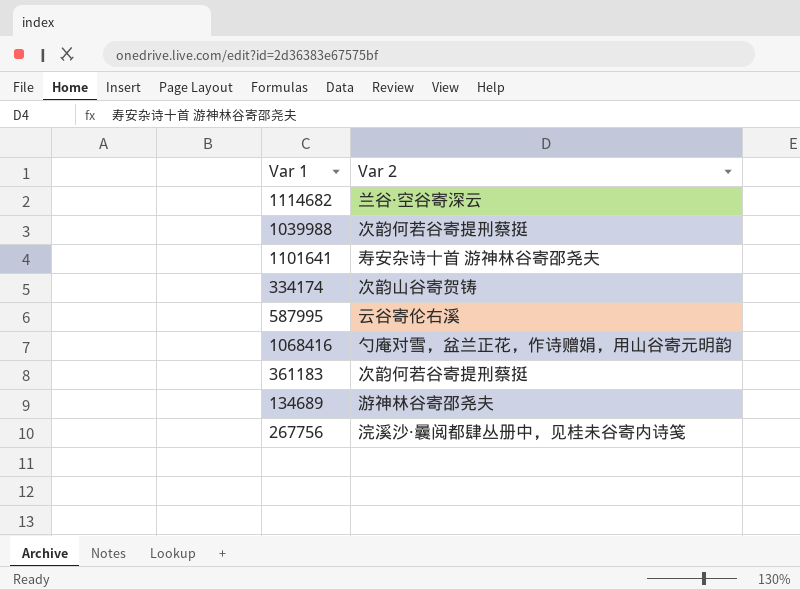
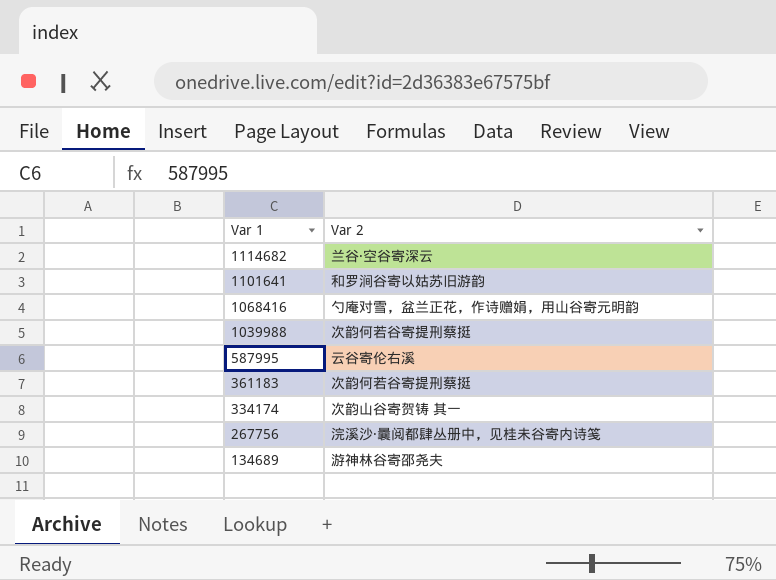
row order: none -> Var 1 descending
1101641 | Var 2: 寿安杂诗十首 游神林谷寄邵尧夫 -> 和罗涧谷寄以姑苏旧游韵
334174 | Var 2: 次韵山谷寄贺铸 -> 次韵山谷寄贺铸 其一

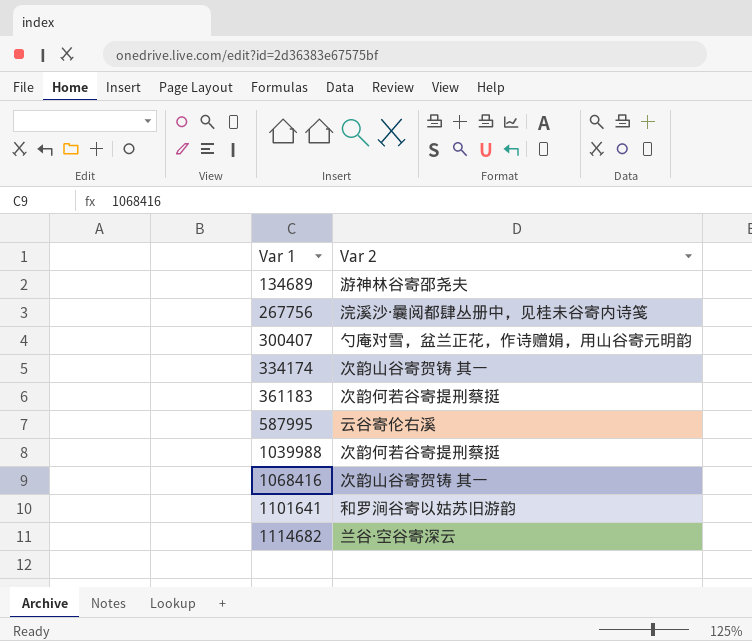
row order: Var 1 descending -> Var 1 ascending
row 300407: none -> 勺庵对雪，盆兰正花，作诗赠娟，用山谷寄元明韵
1068416 | Var 2: 勺庵对雪，盆兰正花，作诗赠娟，用山谷寄元明韵 -> 次韵山谷寄贺铸 其一

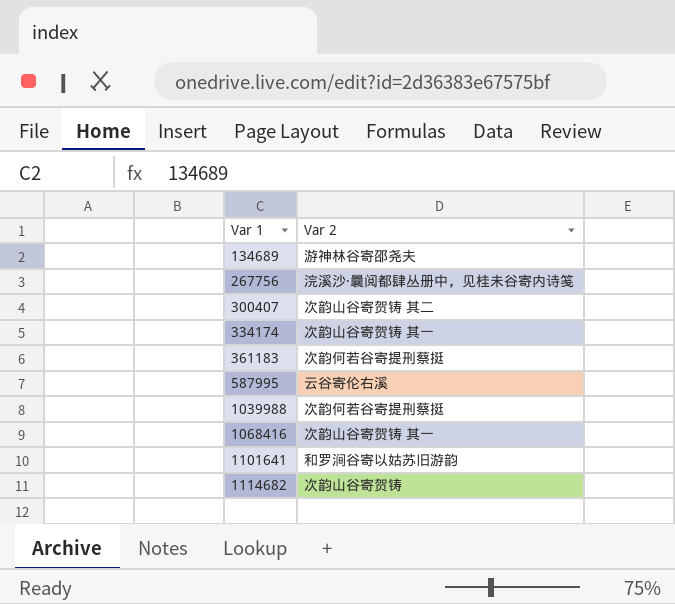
300407 | Var 2: 勺庵对雪，盆兰正花，作诗赠娟，用山谷寄元明韵 -> 次韵山谷寄贺铸 其二
1114682 | Var 2: 兰谷·空谷寄深云 -> 次韵山谷寄贺铸

